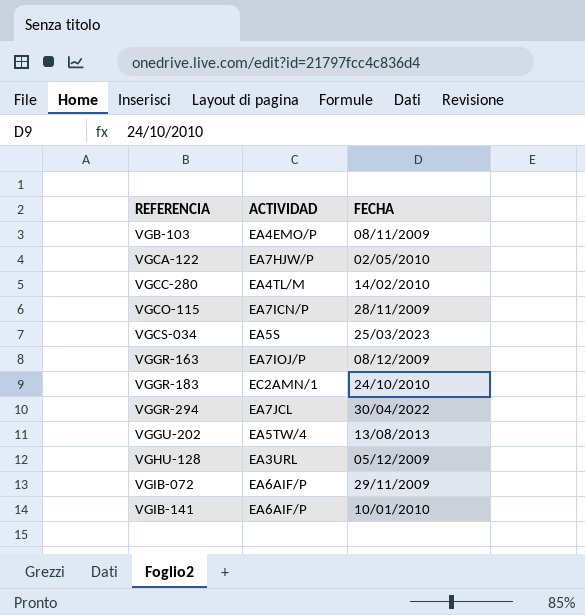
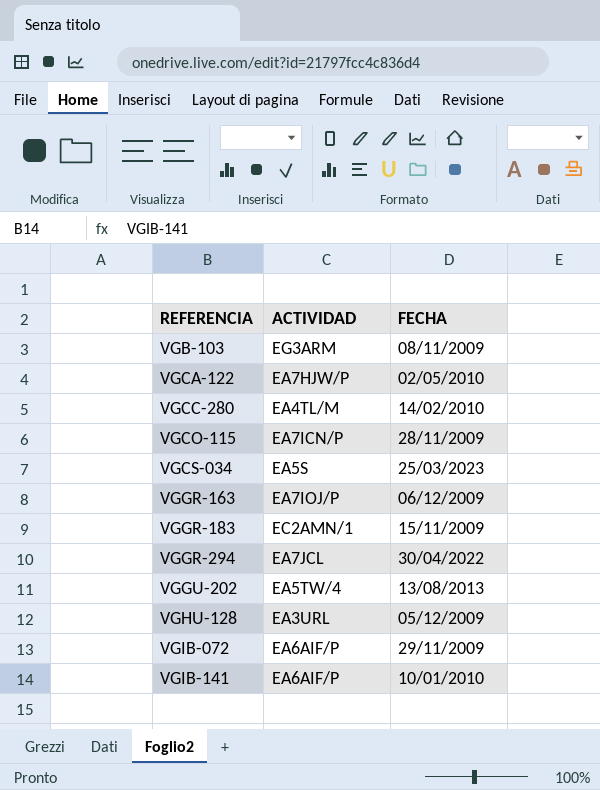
VGB-103 | ACTIVIDAD: EA4EMO/P -> EG3ARM
VGGR-163 | FECHA: 08/12/2009 -> 06/12/2009
VGGR-183 | FECHA: 24/10/2010 -> 15/11/2009

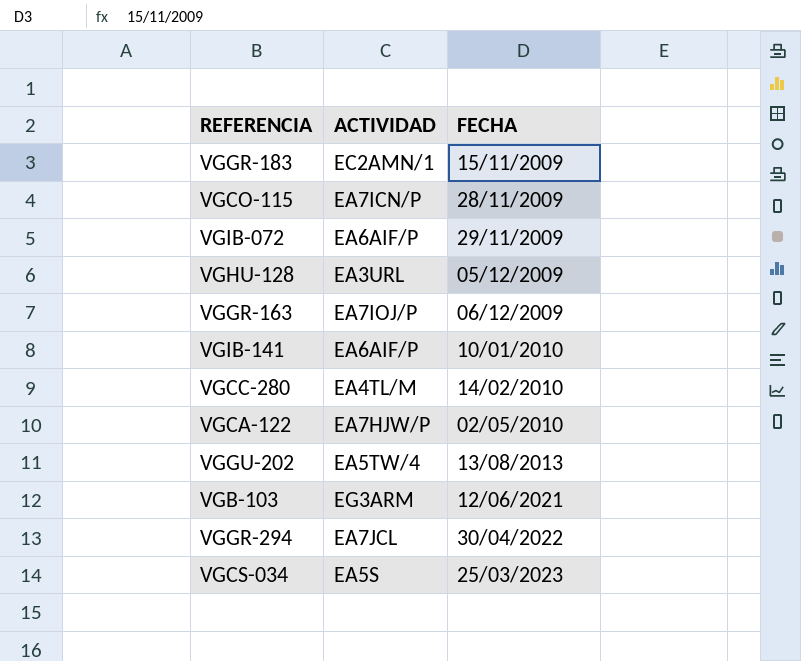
row order: REFERENCIA ascending -> FECHA ascending
VGB-103 | FECHA: 08/11/2009 -> 12/06/2021

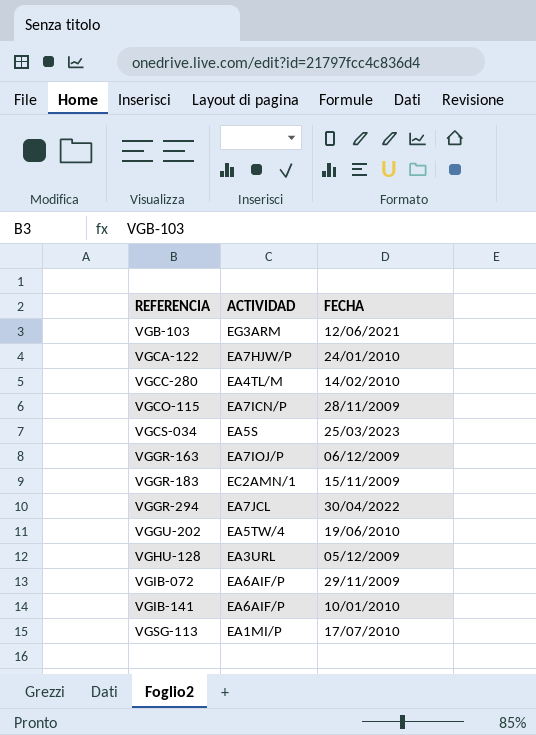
row order: FECHA ascending -> REFERENCIA ascending
VGCA-122 | FECHA: 02/05/2010 -> 24/01/2010
VGGU-202 | FECHA: 13/08/2013 -> 19/06/2010
row VGSG-113: none -> EA1MI/P | 17/07/2010

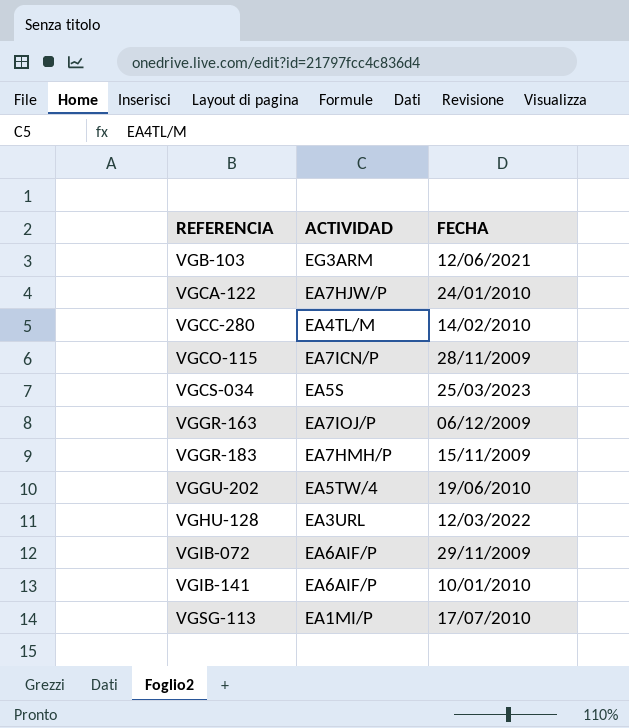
row VGGR-294: EA7JCL | 30/04/2022 -> none
VGGR-183 | ACTIVIDAD: EC2AMN/1 -> EA7HMH/P
VGHU-128 | FECHA: 05/12/2009 -> 12/03/2022

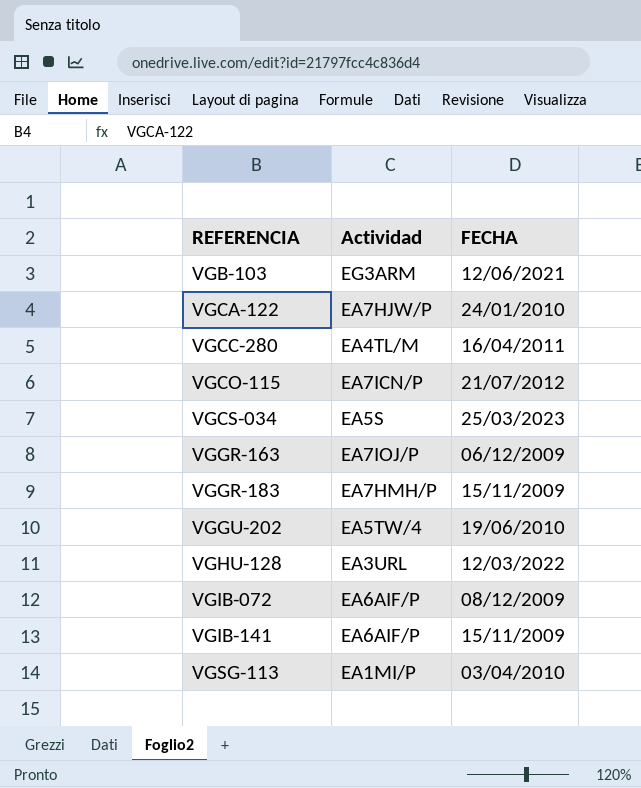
column name: ACTIVIDAD -> Actividad
VGCC-280 | FECHA: 14/02/2010 -> 16/04/2011
VGCO-115 | FECHA: 28/11/2009 -> 21/07/2012
VGIB-072 | FECHA: 29/11/2009 -> 08/12/2009
VGIB-141 | FECHA: 10/01/2010 -> 15/11/2009
VGSG-113 | FECHA: 17/07/2010 -> 03/04/2010

